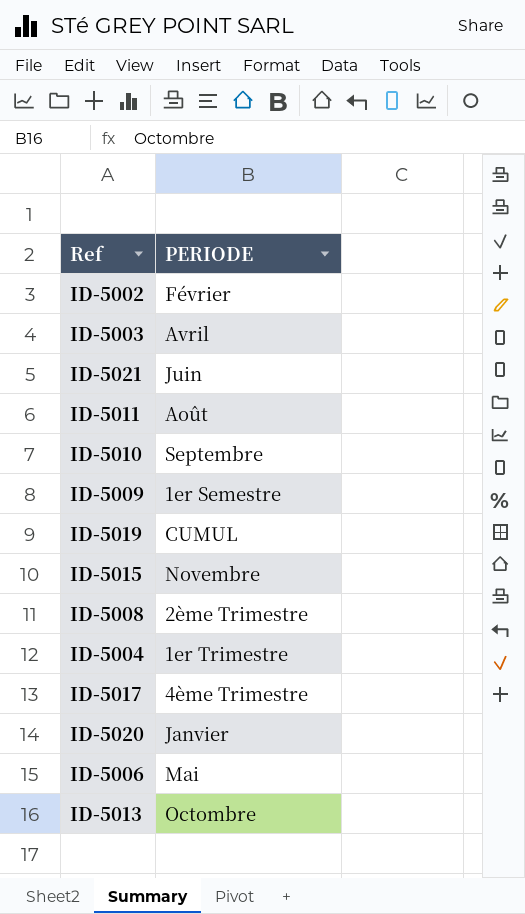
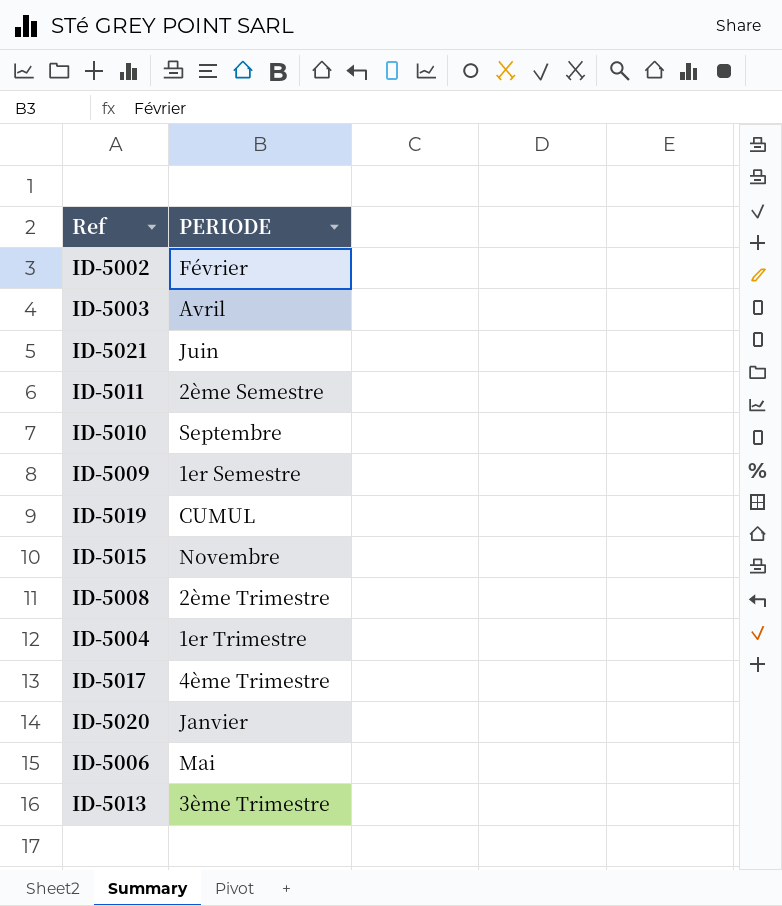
ID-5011 | PERIODE: Août -> 2ème Semestre
ID-5013 | PERIODE: Octombre -> 3ème Trimestre

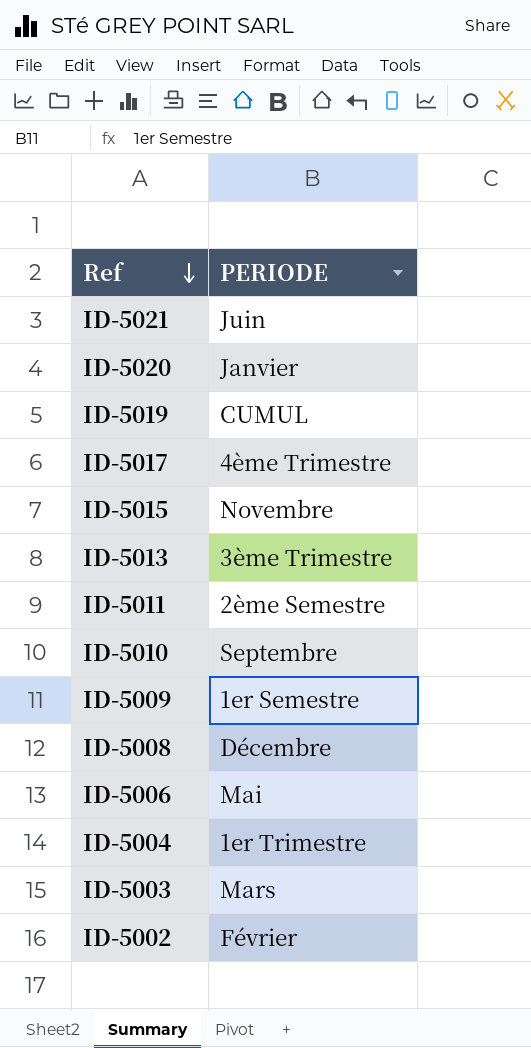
row order: none -> Ref descending
ID-5008 | PERIODE: 2ème Trimestre -> Décembre
ID-5003 | PERIODE: Avril -> Mars

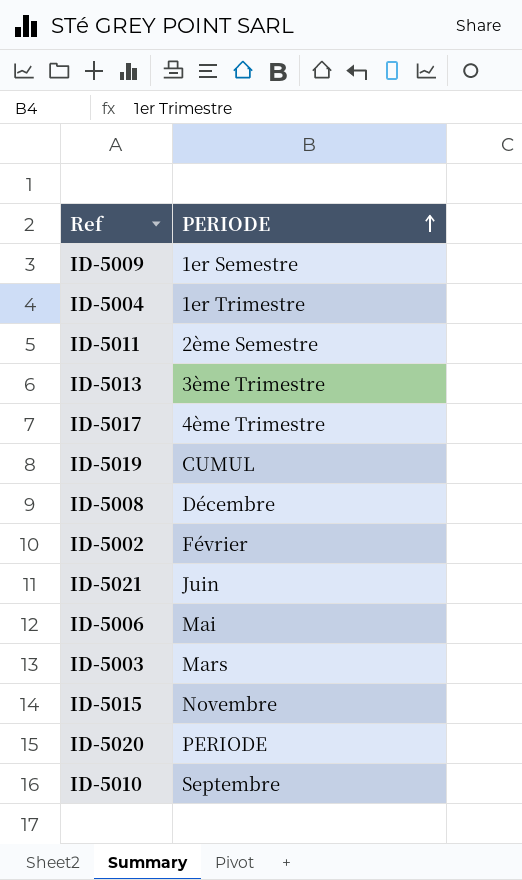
row order: Ref descending -> PERIODE ascending
ID-5020 | PERIODE: Janvier -> PERIODE

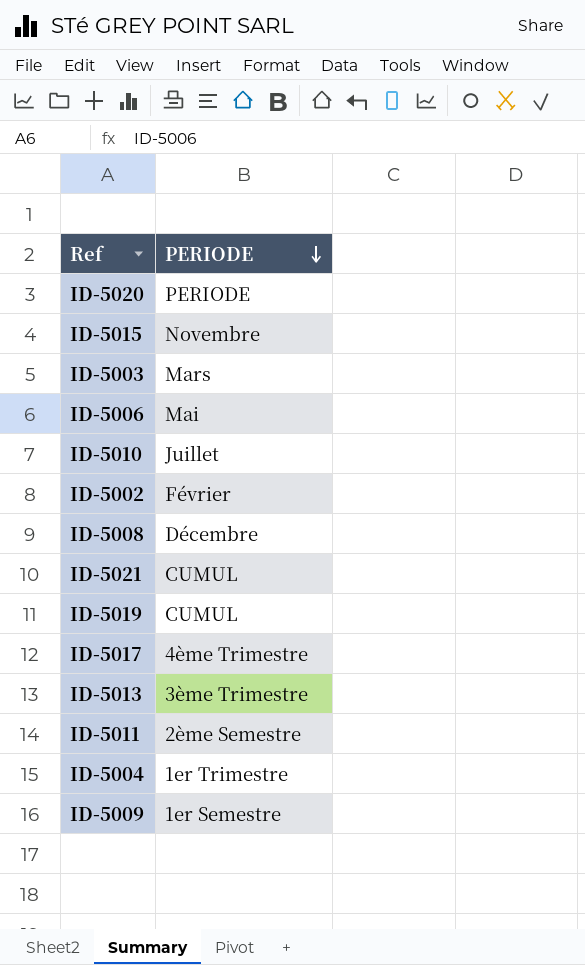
row order: PERIODE ascending -> PERIODE descending
ID-5010 | PERIODE: Septembre -> Juillet
ID-5021 | PERIODE: Juin -> CUMUL

